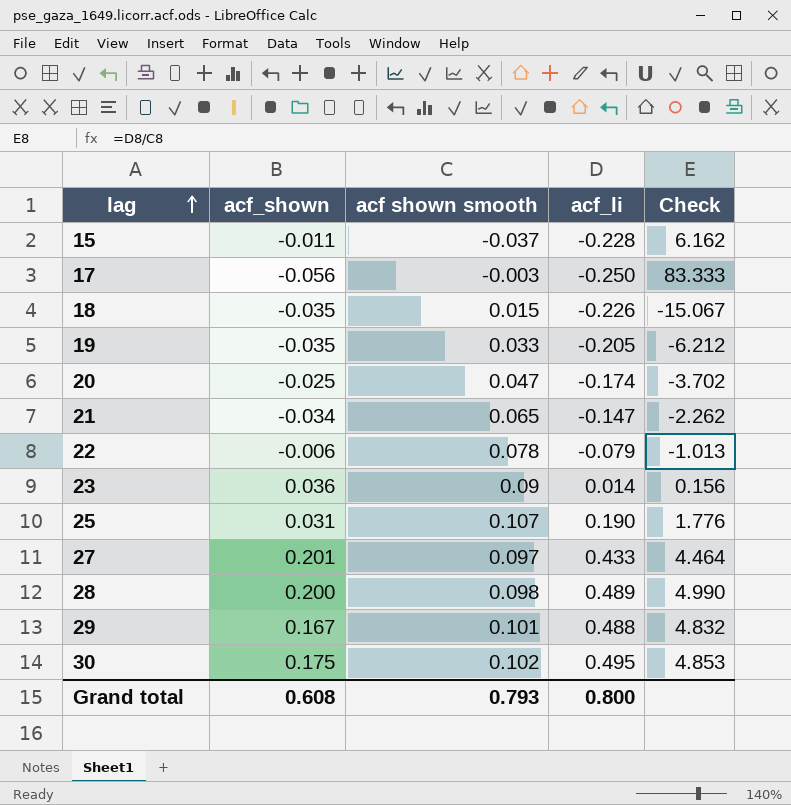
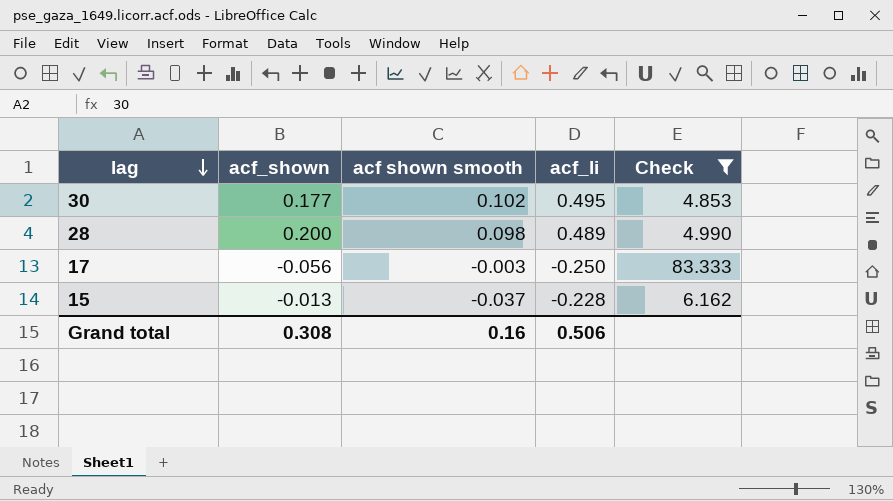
filter: none -> Check >= 4.853
row order: lag ascending -> lag descending
30 | acf_shown: 0.175 -> 0.177
15 | acf_shown: -0.011 -> -0.013
Grand total | acf_shown: 0.608 -> 0.308
Grand total | acf shown smooth: 0.793 -> 0.16
Grand total | acf_li: 0.800 -> 0.506

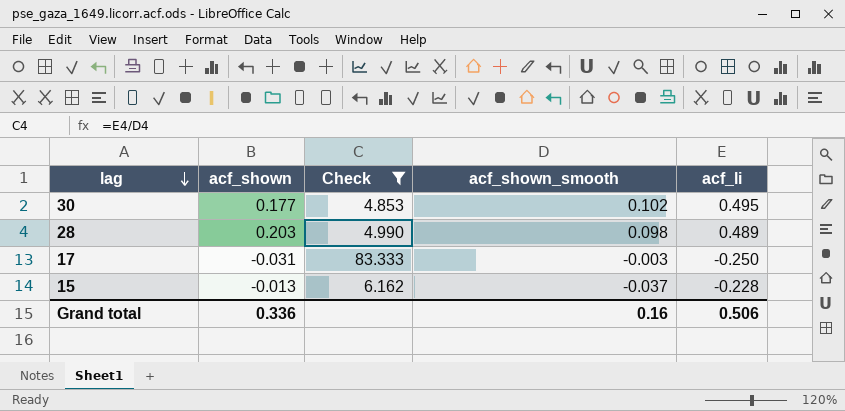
column Check | position: 5 -> 3
column name: acf shown smooth -> acf_shown_smooth
28 | acf_shown: 0.200 -> 0.203
17 | acf_shown: -0.056 -> -0.031
Grand total | acf_shown: 0.308 -> 0.336

